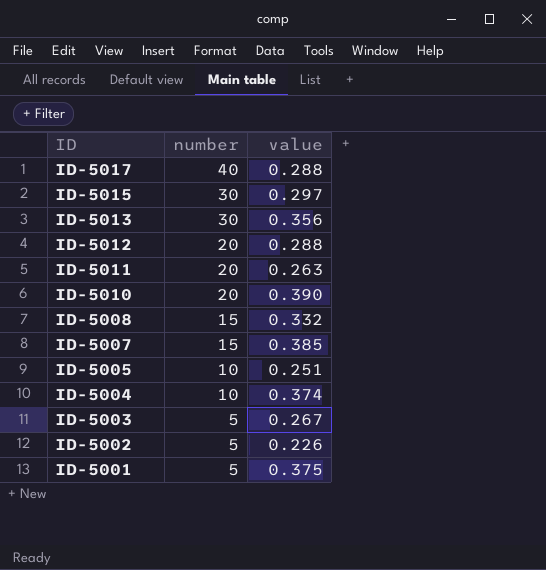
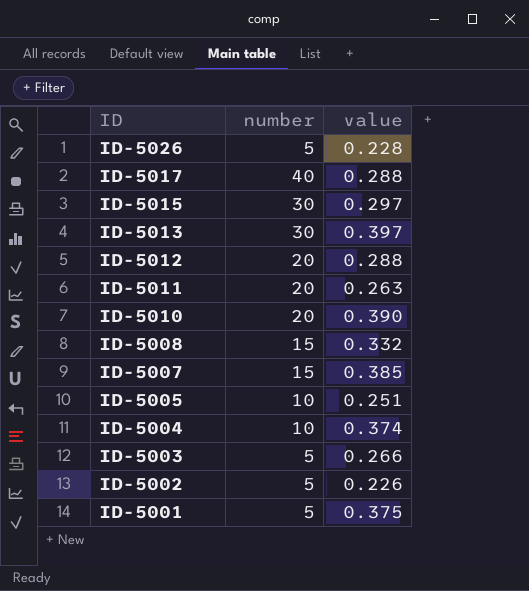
row ID-5026: none -> 5 | 0.228
ID-5013 | value: 0.356 -> 0.397
ID-5003 | value: 0.267 -> 0.266

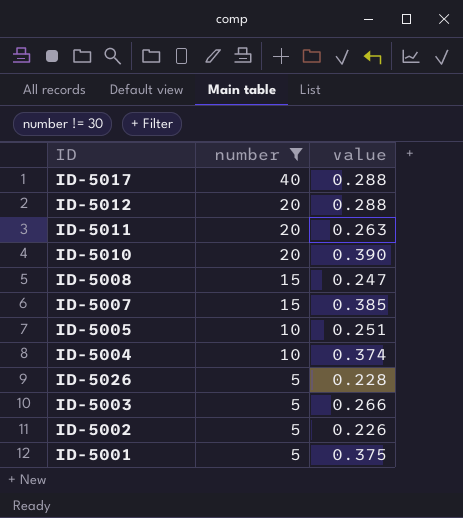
filter: none -> number != 30
row order: ID descending -> number descending
ID-5008 | value: 0.332 -> 0.247

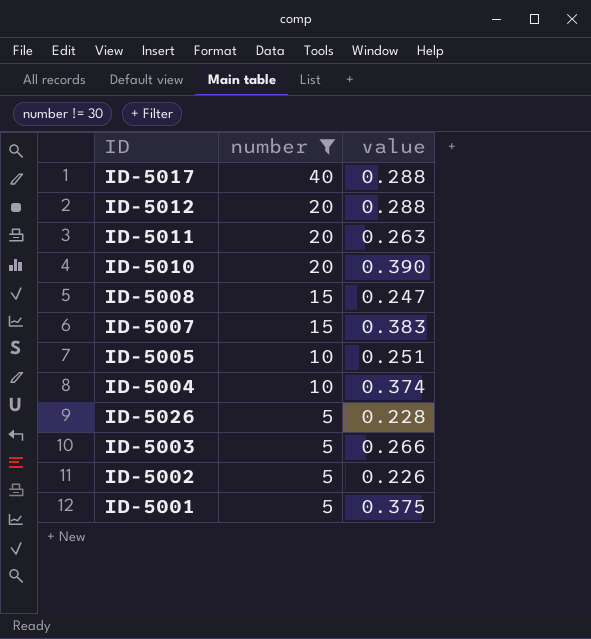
ID-5007 | value: 0.385 -> 0.383

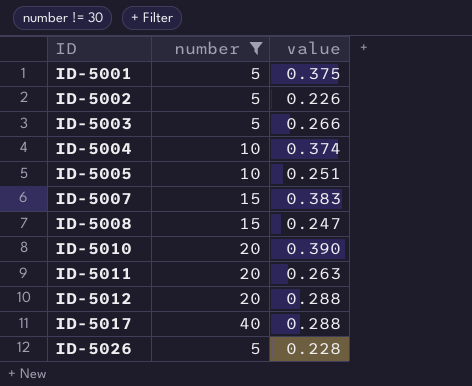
row order: number descending -> ID ascending

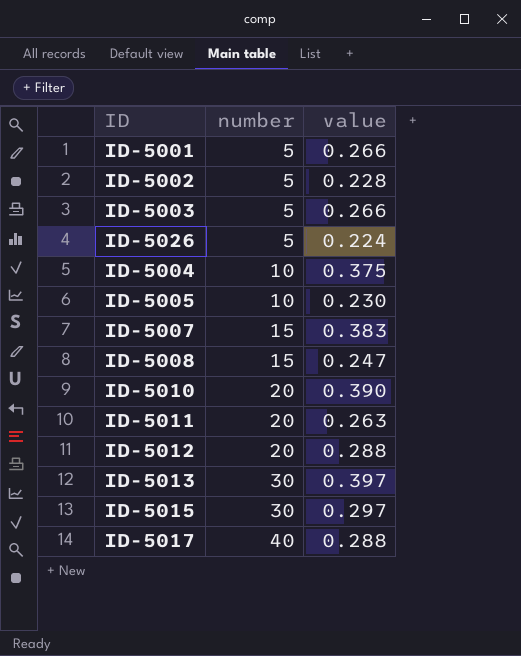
filter: number != 30 -> none
row order: ID ascending -> number ascending
ID-5001 | value: 0.375 -> 0.266
ID-5002 | value: 0.226 -> 0.228
ID-5026 | value: 0.228 -> 0.224
ID-5004 | value: 0.374 -> 0.375
ID-5005 | value: 0.251 -> 0.230

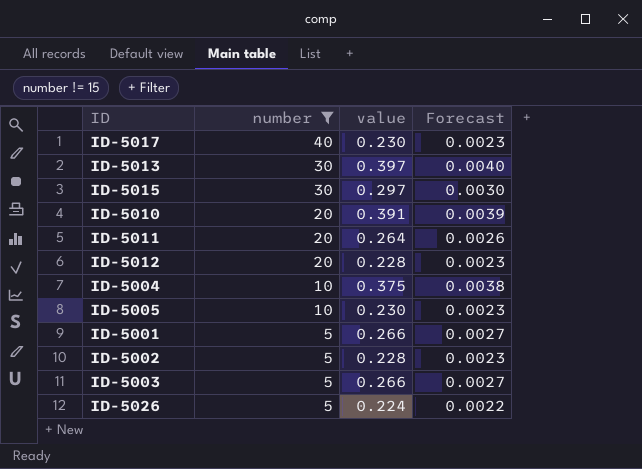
filter: none -> number != 15
row order: number ascending -> number descending
column Forecast | formula: none -> [value] * 0.01
ID-5017 | value: 0.288 -> 0.230
ID-5010 | value: 0.390 -> 0.391
ID-5011 | value: 0.263 -> 0.264
ID-5012 | value: 0.288 -> 0.228

